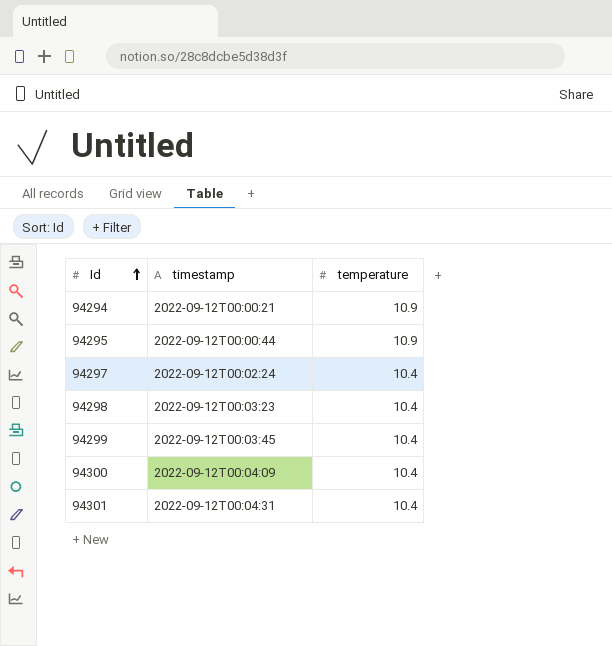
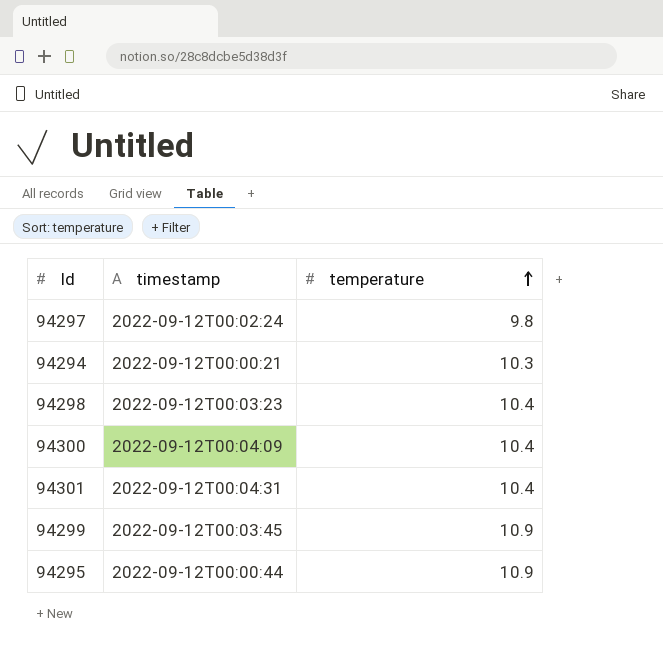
row order: Id ascending -> temperature ascending
94297 | temperature: 10.4 -> 9.8
94294 | temperature: 10.9 -> 10.3
94299 | temperature: 10.4 -> 10.9

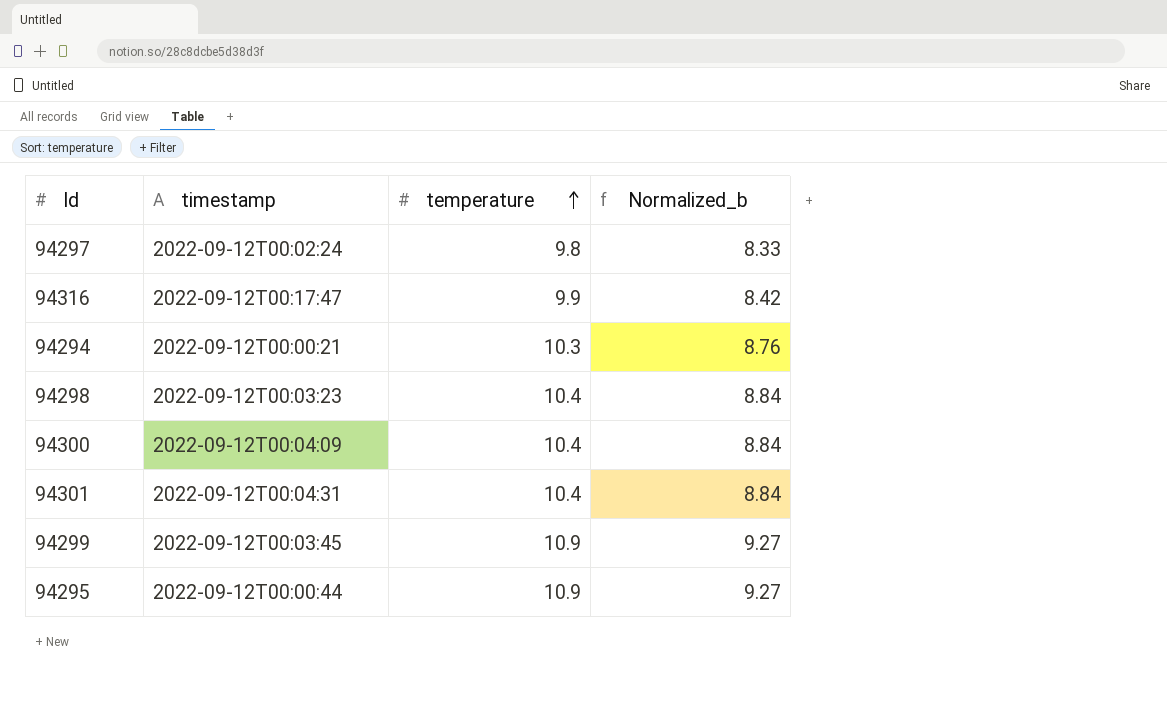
column Normalized_b | formula: none -> [temperature] * 0.85
row 94316: none -> 2022-09-12T00:17:47 | 9.9 | 8.42

